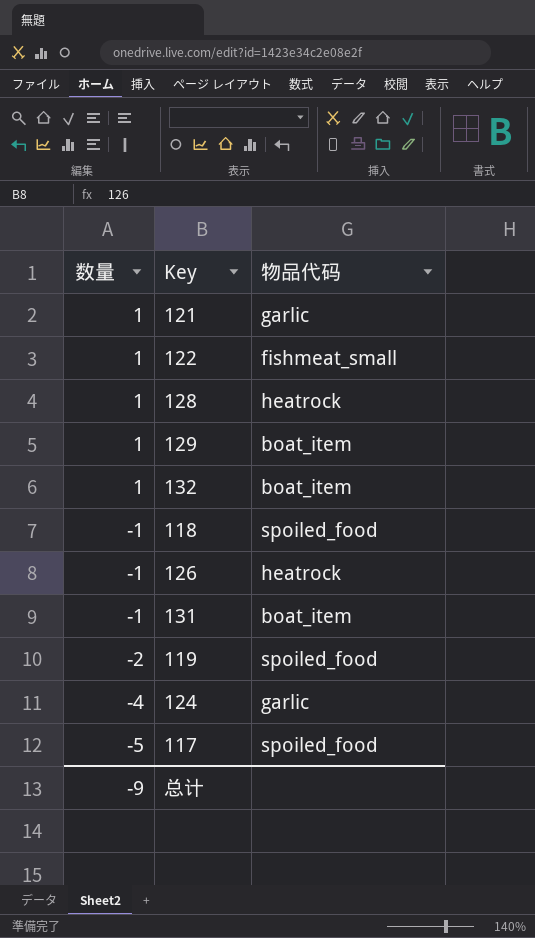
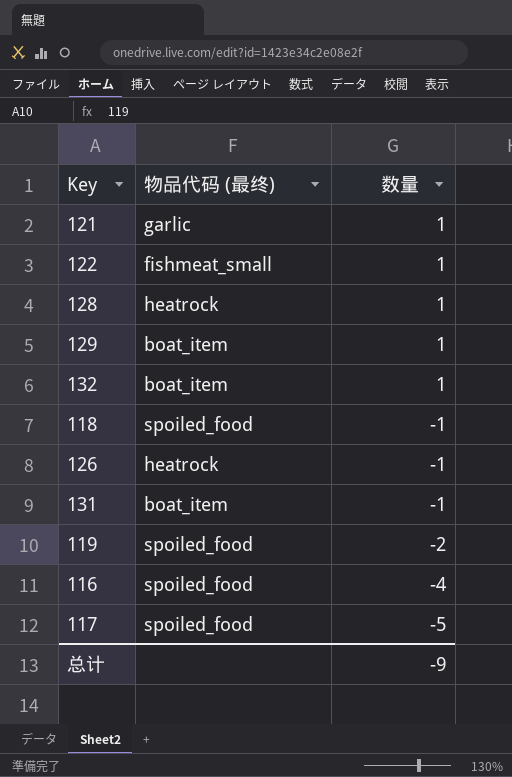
column name: 物品代码 -> 物品代码 (最终)
column 数量 | position: 1 -> 3
row 124: -4 | garlic -> none
row 116: none -> spoiled_food | -4

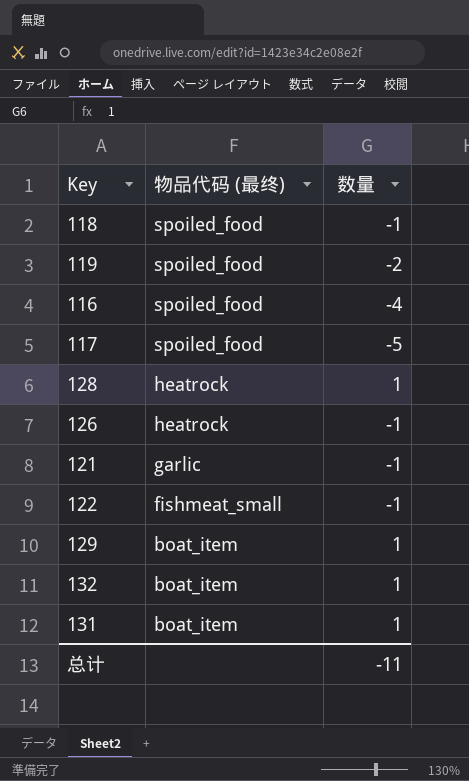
row order: 数量 descending -> 物品代码 (最终) descending
121 | 数量: 1 -> -1
122 | 数量: 1 -> -1
131 | 数量: -1 -> 1
总计 | 数量: -9 -> -11

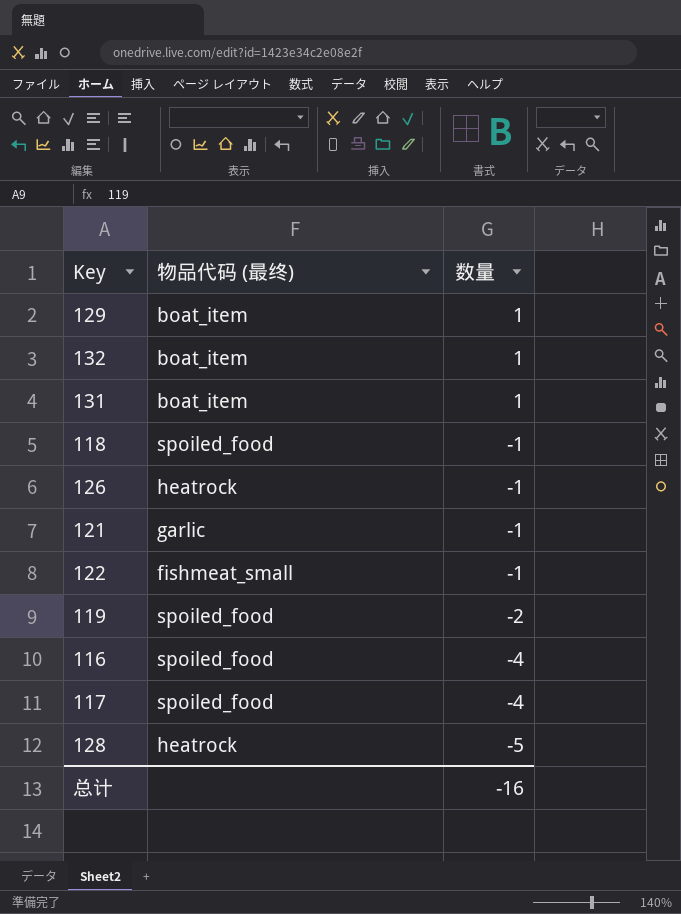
row order: 物品代码 (最终) descending -> 数量 descending
117 | 数量: -5 -> -4
128 | 数量: 1 -> -5
总计 | 数量: -11 -> -16

